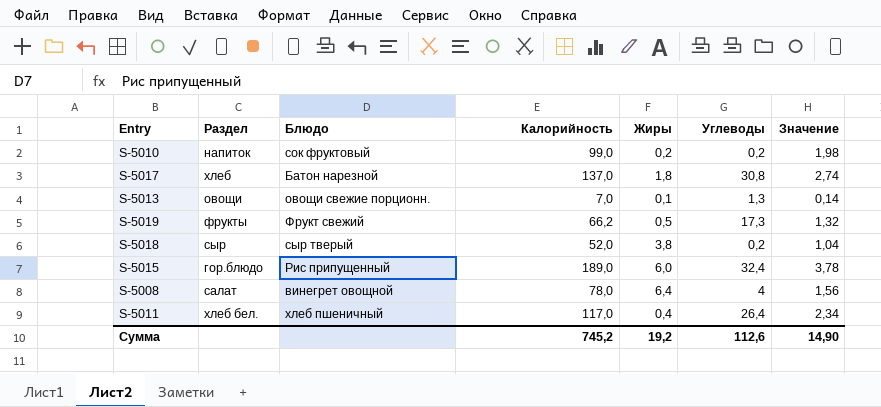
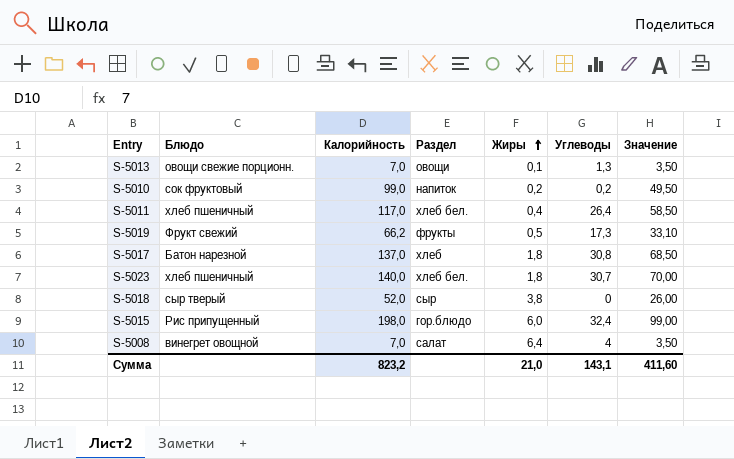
row order: none -> Жиры ascending
column Раздел | position: 2 -> 4
column Значение | formula: [Калорийность] * 0,02 -> [Калорийность] * 0,5
row S-5023: none -> хлеб пшеничный | 140,0 | хлеб бел. | 1,8 | 30,7 | 70,00
S-5018 | Углеводы: 0,2 -> 0
S-5015 | Калорийность: 189,0 -> 198,0
S-5008 | Калорийность: 78,0 -> 7,0
Сумма | Калорийность: 745,2 -> 823,2
Сумма | Жиры: 19,2 -> 21,0
Сумма | Углеводы: 112,6 -> 143,1
Сумма | Значение: 14,90 -> 411,60

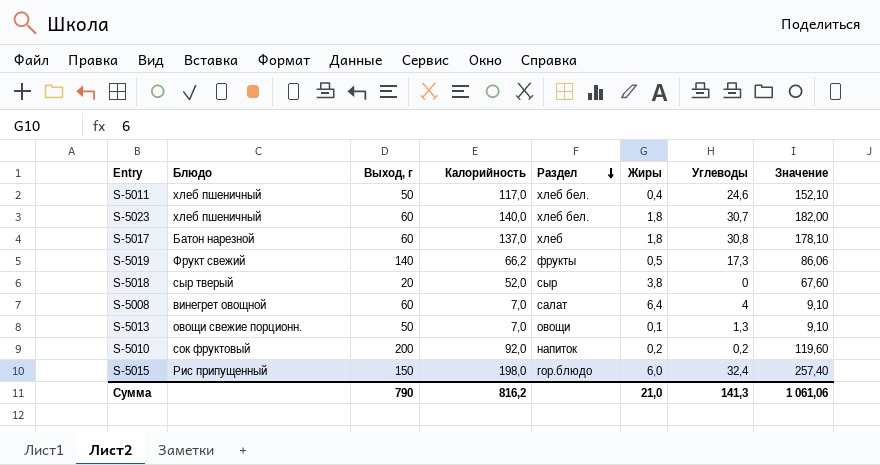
row order: Жиры ascending -> Раздел descending
column Выход, г | position: none -> 3
column Значение | formula: [Калорийность] * 0,5 -> [Калорийность] * 1,3
S-5011 | Углеводы: 26,4 -> 24,6
S-5010 | Калорийность: 99,0 -> 92,0
Сумма | Калорийность: 823,2 -> 816,2
Сумма | Углеводы: 143,1 -> 141,3
Сумма | Значение: 411,60 -> 1 061,06

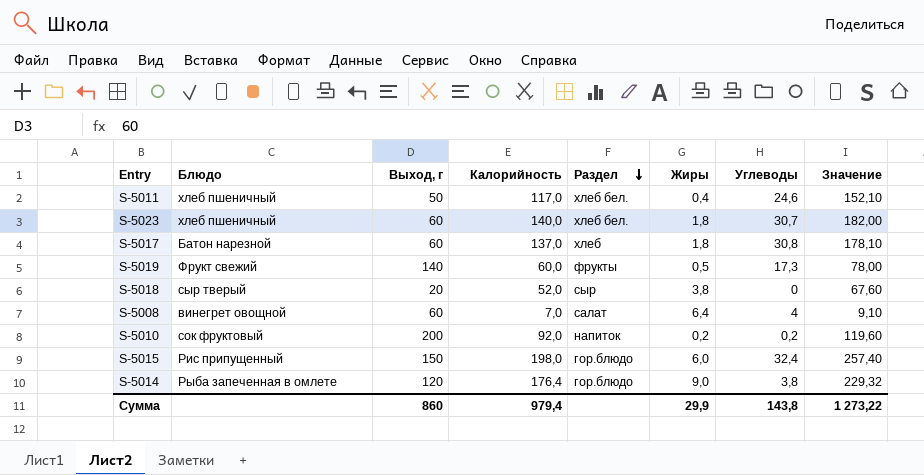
row S-5013: овощи свежие порционн. | 50 | 7,0 | овощи | 0,1 | 1,3 | 9,10 -> none
S-5019 | Калорийность: 66,2 -> 60,0
S-5019 | Значение: 86,06 -> 78,00
row S-5014: none -> Рыба запеченная в омлете | 120 | 176,4 | гор.блюдо | 9,0 | 3,8 | 229,32
Сумма | Выход, г: 790 -> 860
Сумма | Калорийность: 816,2 -> 979,4
Сумма | Жиры: 21,0 -> 29,9
Сумма | Углеводы: 141,3 -> 143,8
Сумма | Значение: 1 061,06 -> 1 273,22

